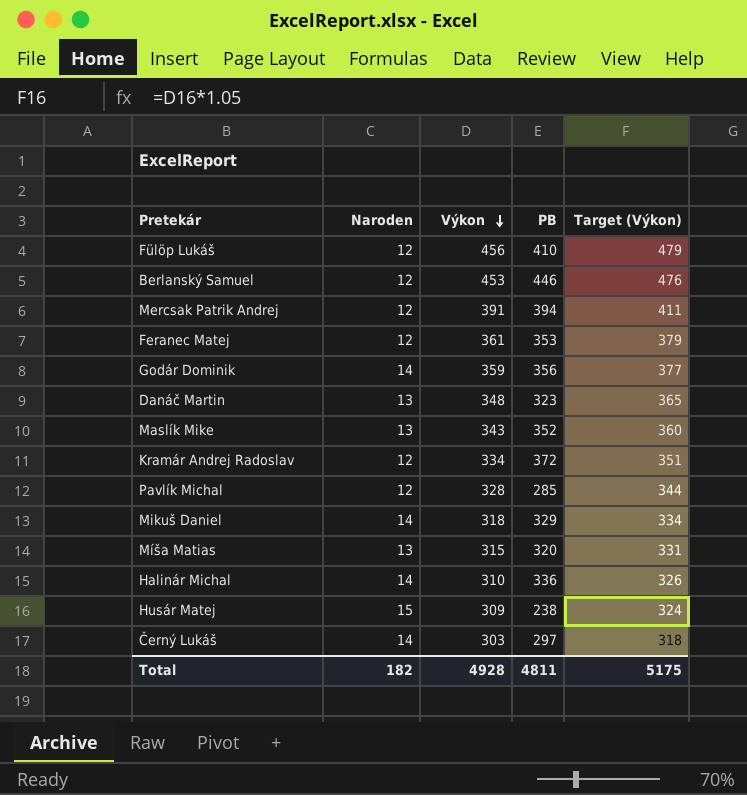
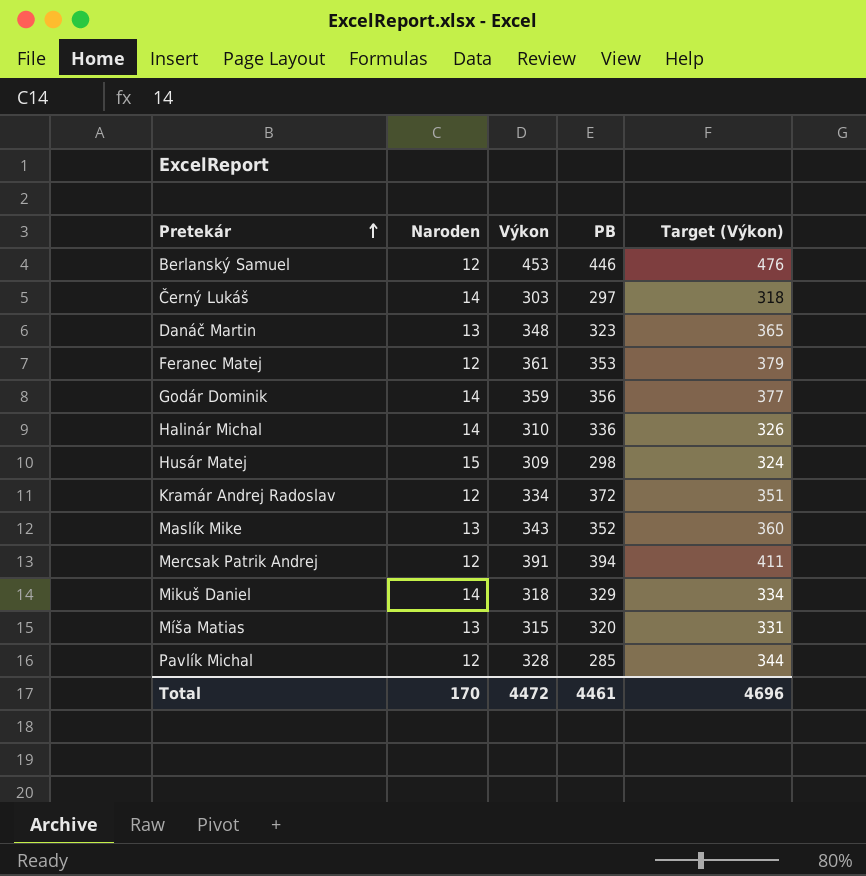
row order: Výkon descending -> Pretekár ascending
row Fülöp Lukáš: 12 | 456 | 410 | 479 -> none
Husár Matej | PB: 238 -> 298
Total | Naroden: 182 -> 170
Total | Výkon: 4928 -> 4472
Total | PB: 4811 -> 4461
Total | Target (Výkon): 5175 -> 4696

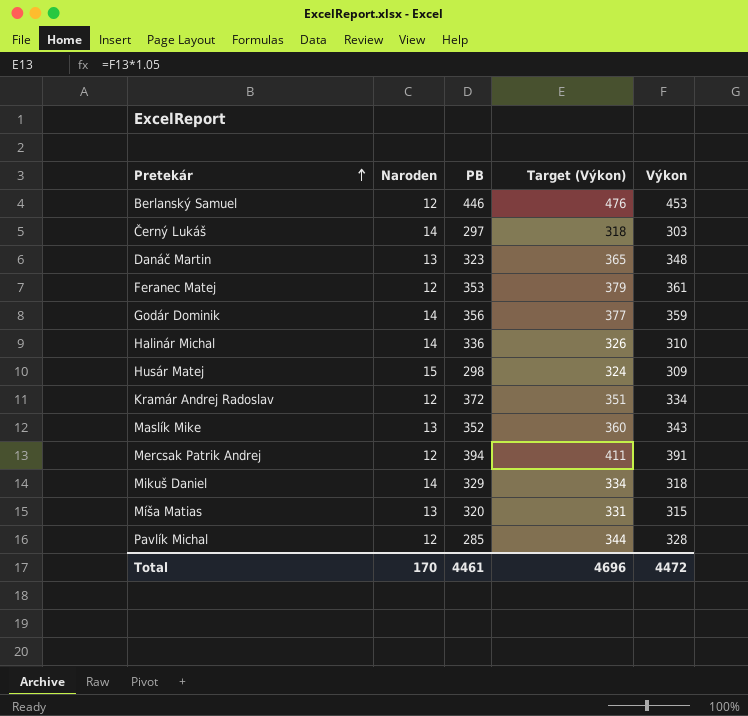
column Výkon | position: 3 -> 5

